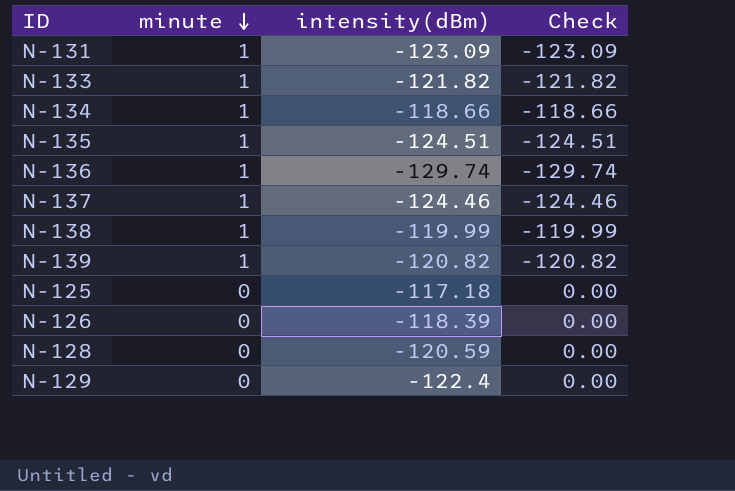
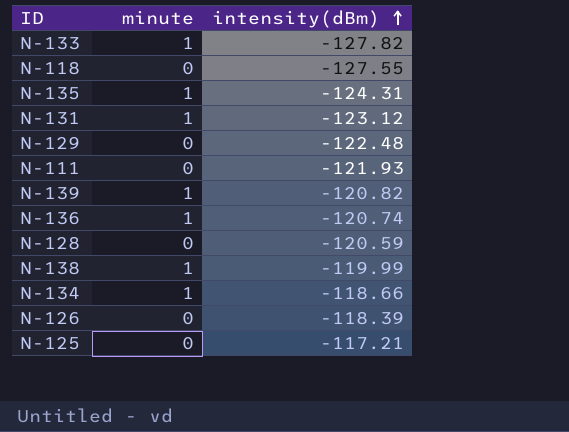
row order: minute descending -> intensity(dBm) ascending
column Check | formula: [minute] * [intensity(dBm)] -> none
row N-137: 1 | -124.46 | -124.46 -> none
N-133 | intensity(dBm): -121.82 -> -127.82
row N-118: none -> 0 | -127.55
N-135 | intensity(dBm): -124.51 -> -124.31
N-131 | intensity(dBm): -123.09 -> -123.12
N-129 | intensity(dBm): -122.4 -> -122.48
row N-111: none -> 0 | -121.93
N-136 | intensity(dBm): -129.74 -> -120.74
N-125 | intensity(dBm): -117.18 -> -117.21

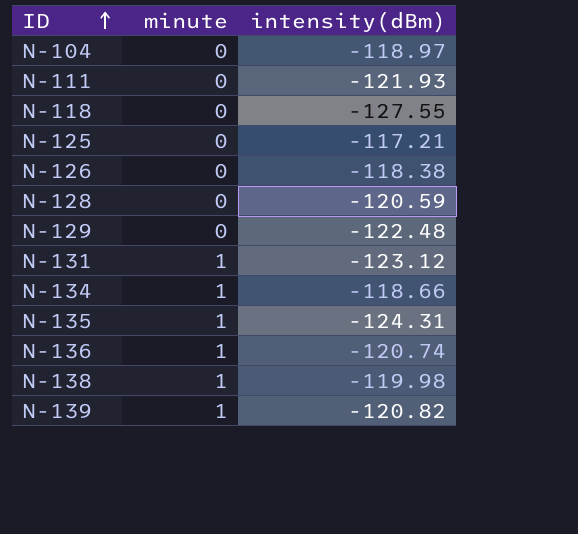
row order: intensity(dBm) ascending -> ID ascending
row N-133: 1 | -127.82 -> none
row N-104: none -> 0 | -118.97
N-126 | intensity(dBm): -118.39 -> -118.38
N-138 | intensity(dBm): -119.99 -> -119.98

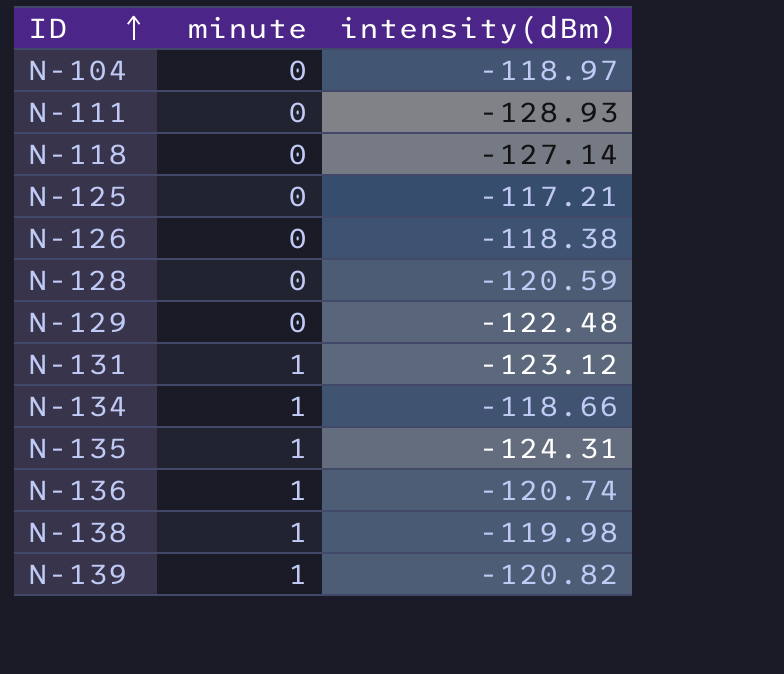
N-111 | intensity(dBm): -121.93 -> -128.93
N-118 | intensity(dBm): -127.55 -> -127.14

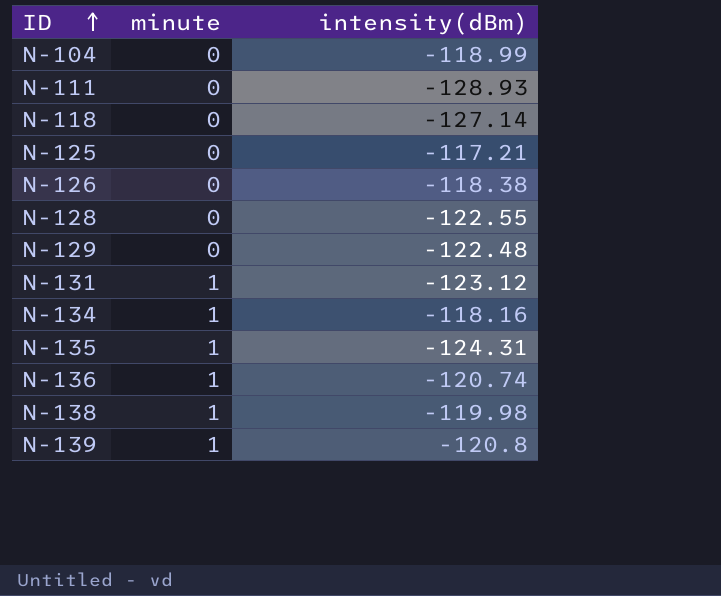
N-104 | intensity(dBm): -118.97 -> -118.99
N-128 | intensity(dBm): -120.59 -> -122.55
N-134 | intensity(dBm): -118.66 -> -118.16
N-139 | intensity(dBm): -120.82 -> -120.8

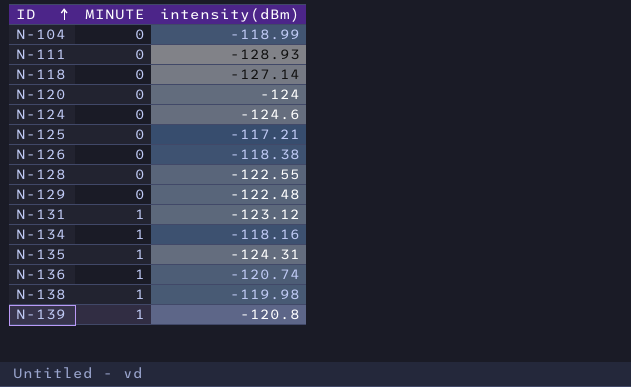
column name: minute -> MINUTE
row N-120: none -> 0 | -124
row N-124: none -> 0 | -124.6

